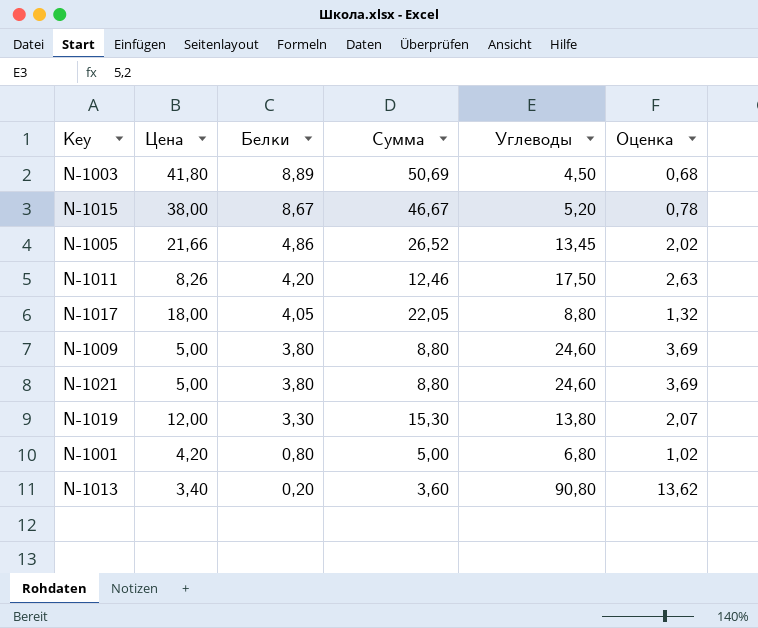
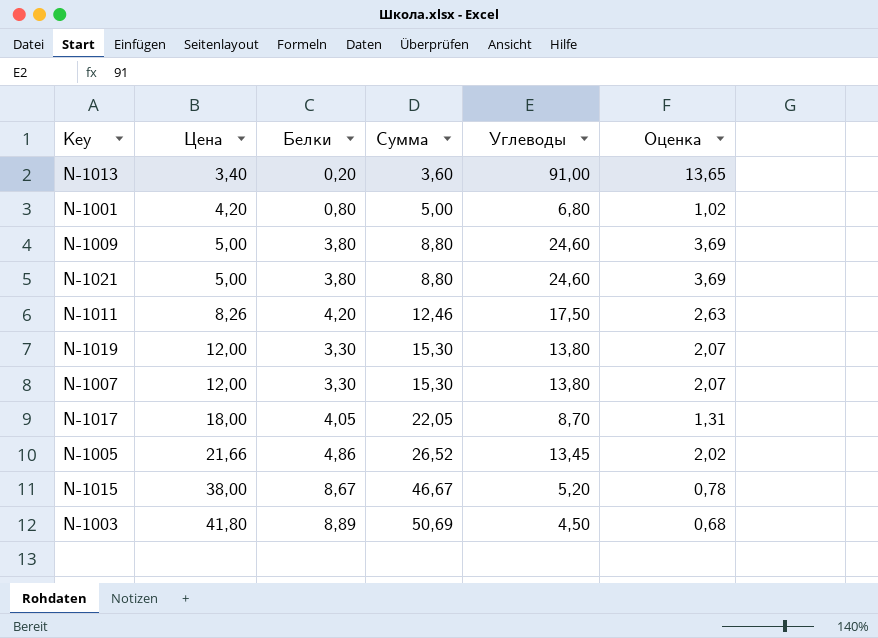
row order: Белки descending -> Цена ascending
N-1013 | Углеводы: 90,80 -> 91,00
N-1013 | Оценка: 13,62 -> 13,65
row N-1007: none -> 12,00 | 3,30 | 15,30 | 13,80 | 2,07
N-1017 | Углеводы: 8,80 -> 8,70
N-1017 | Оценка: 1,32 -> 1,31

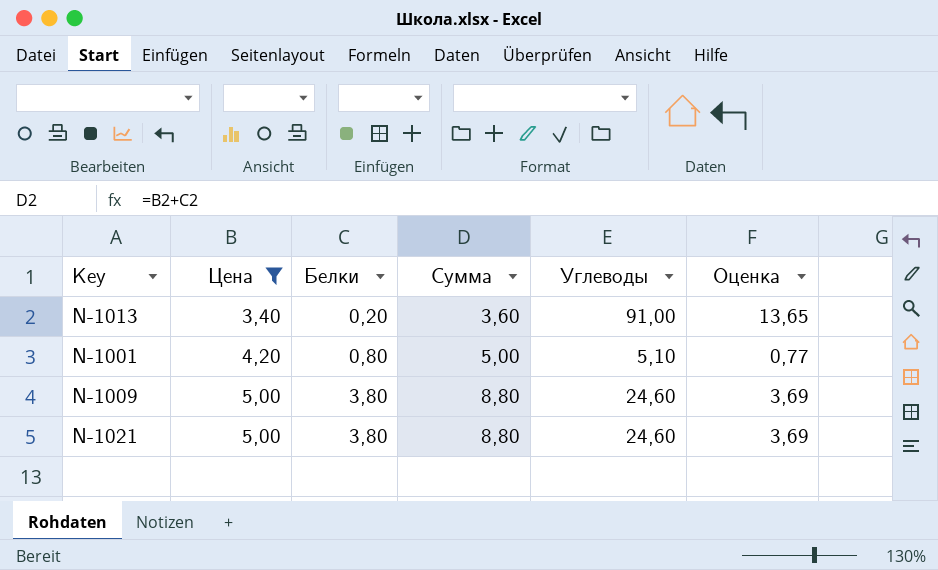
filter: none -> Цена <= 5,00
N-1001 | Углеводы: 6,80 -> 5,10
N-1001 | Оценка: 1,02 -> 0,77

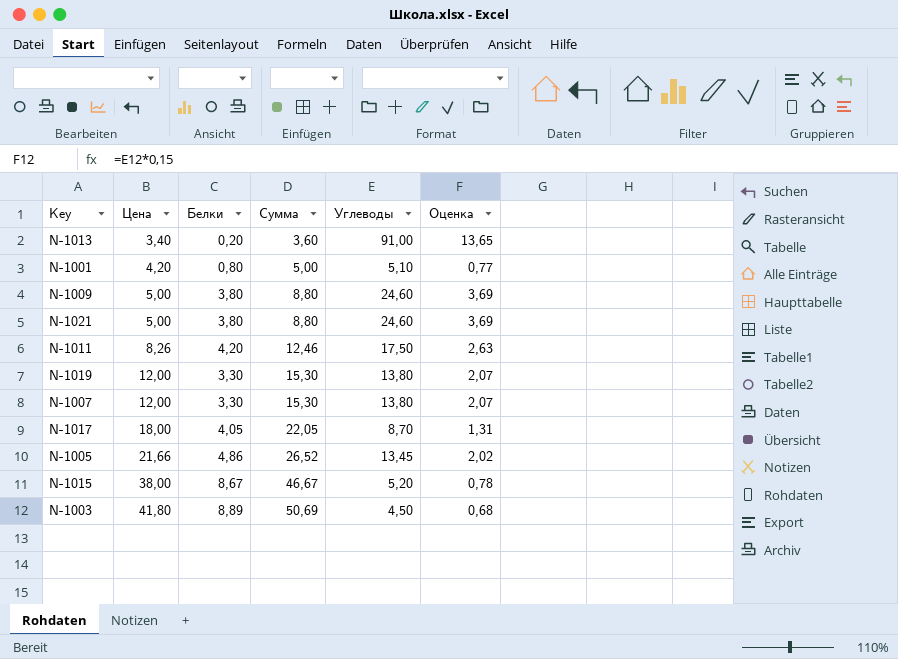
filter: Цена <= 5,00 -> none

